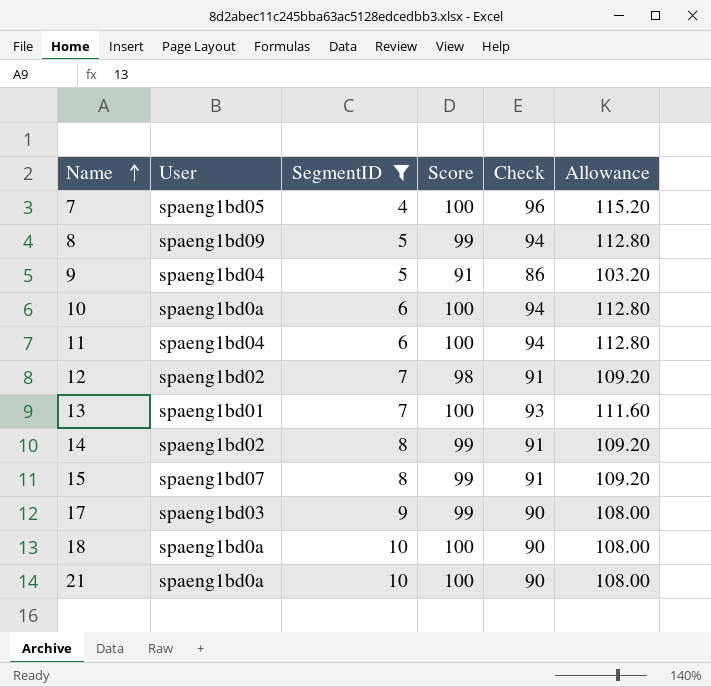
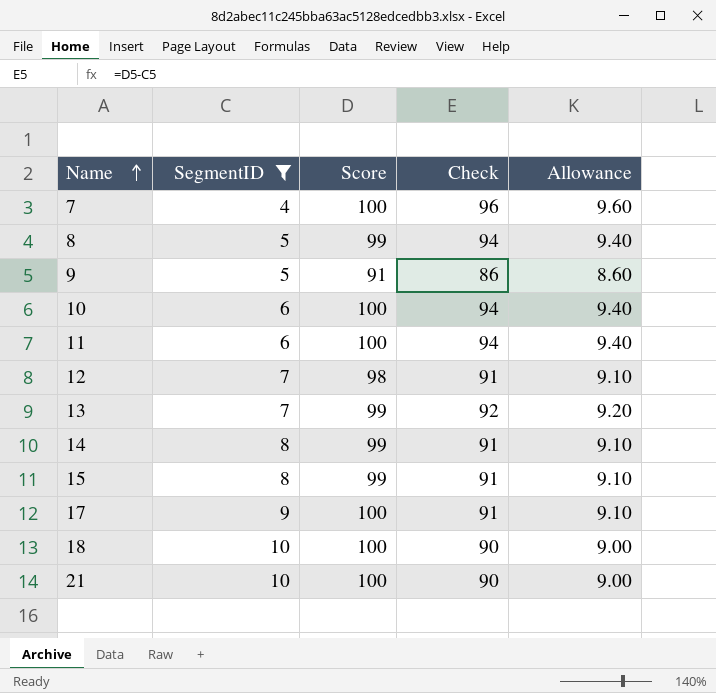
column User | position: 2 -> none
column Allowance | formula: [Check] * 1.2 -> [Check] * 0.1
13 | Score: 100 -> 99
13 | Check: 93 -> 92
17 | Score: 99 -> 100
17 | Check: 90 -> 91

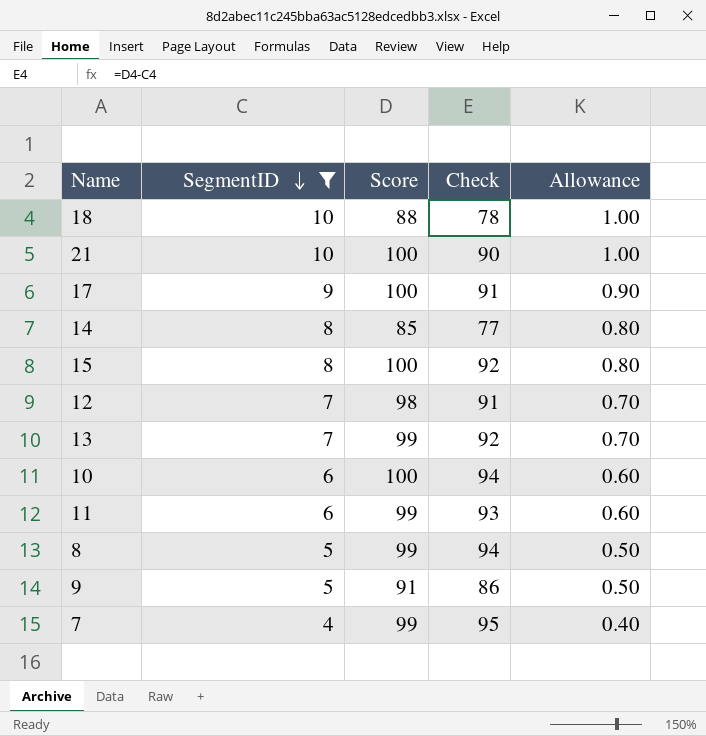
row order: Name ascending -> SegmentID descending
column Allowance | formula: [Check] * 0.1 -> [SegmentID] * 0.1
18 | Score: 100 -> 88
18 | Check: 90 -> 78
14 | Score: 99 -> 85
14 | Check: 91 -> 77
15 | Score: 99 -> 100
15 | Check: 91 -> 92
11 | Score: 100 -> 99
11 | Check: 94 -> 93
7 | Score: 100 -> 99
7 | Check: 96 -> 95

